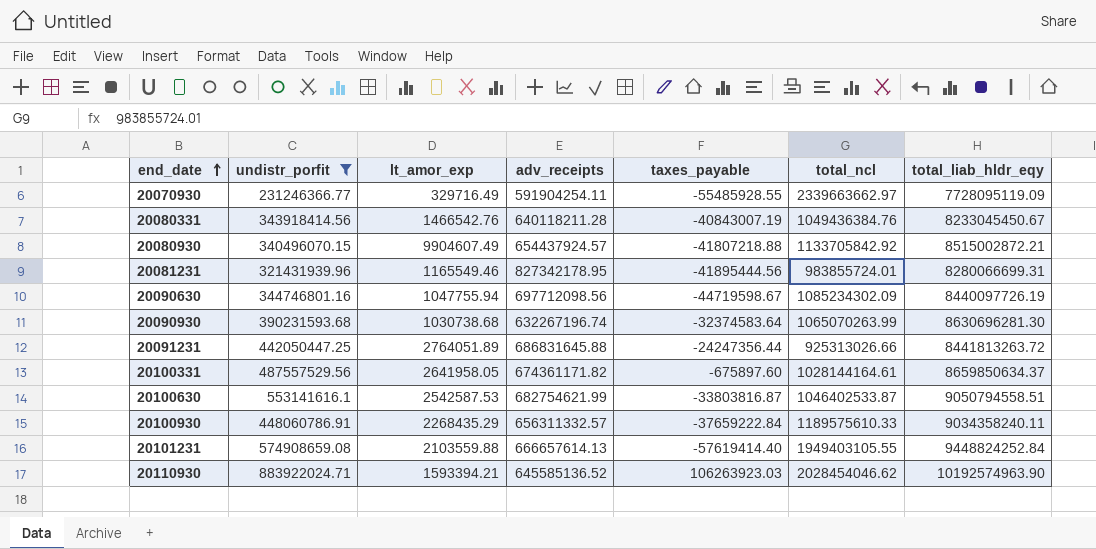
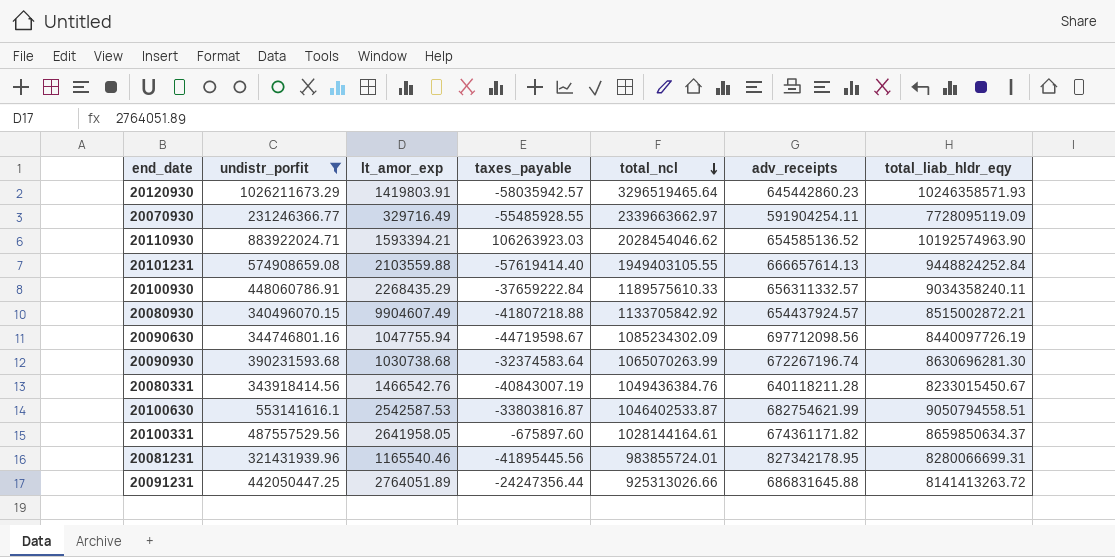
row order: end_date ascending -> total_ncl descending
column adv_receipts | position: 4 -> 6
row 20120930: none -> 1026211673.29 | 1419803.91 | -58035942.57 | 3296519465.64 | 645442860.23 | 10246358571.93
20110930 | adv_receipts: 645585136.52 -> 654585136.52
20090930 | adv_receipts: 632267196.74 -> 672267196.74
20080331 | total_liab_hldr_eqy: 8233045450.67 -> 8233015450.67
20081231 | lt_amor_exp: 1165549.46 -> 1165540.46
20081231 | taxes_payable: -41895444.56 -> -41895445.56
20091231 | total_liab_hldr_eqy: 8441813263.72 -> 8141413263.72

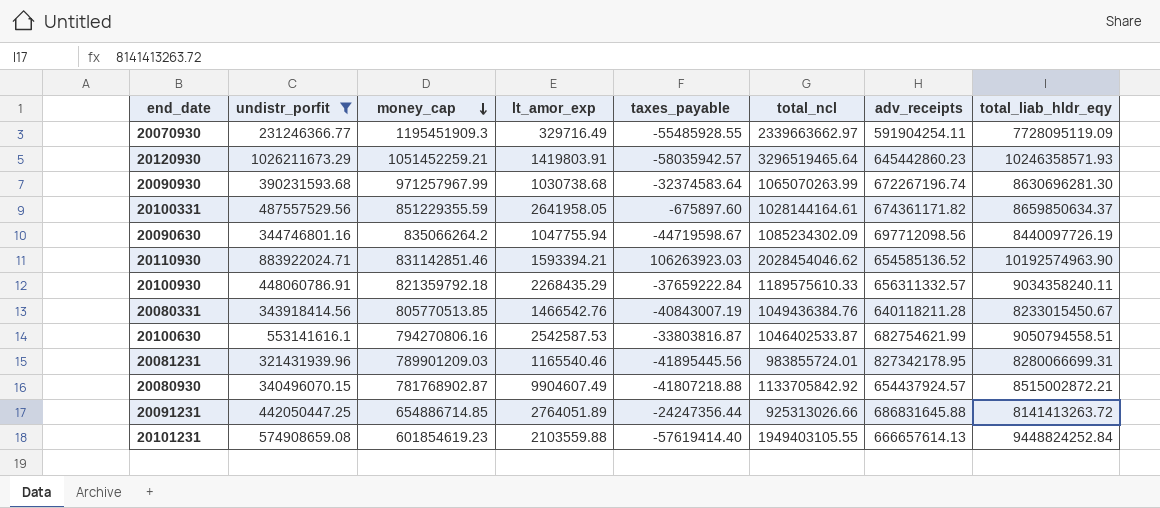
row order: total_ncl descending -> money_cap descending
column money_cap | position: none -> 3

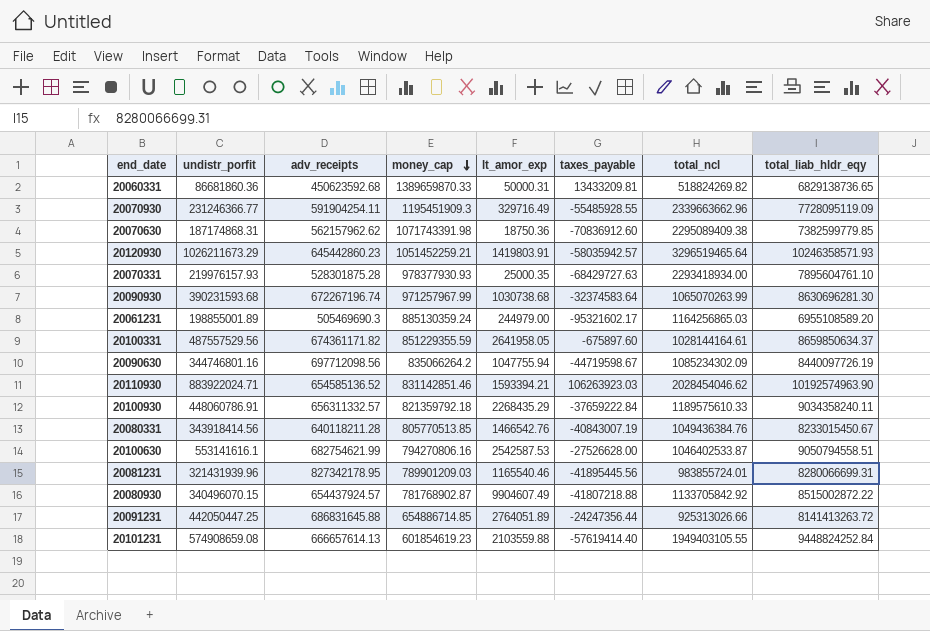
filter: undistr_porfit >= 231246366.77 -> none
column adv_receipts | position: 7 -> 3
20070930 | total_ncl: 2339663662.97 -> 2339663662.96
20100630 | taxes_payable: -33803816.87 -> -27526628.00
20080930 | total_liab_hldr_eqy: 8515002872.21 -> 8515002872.22

